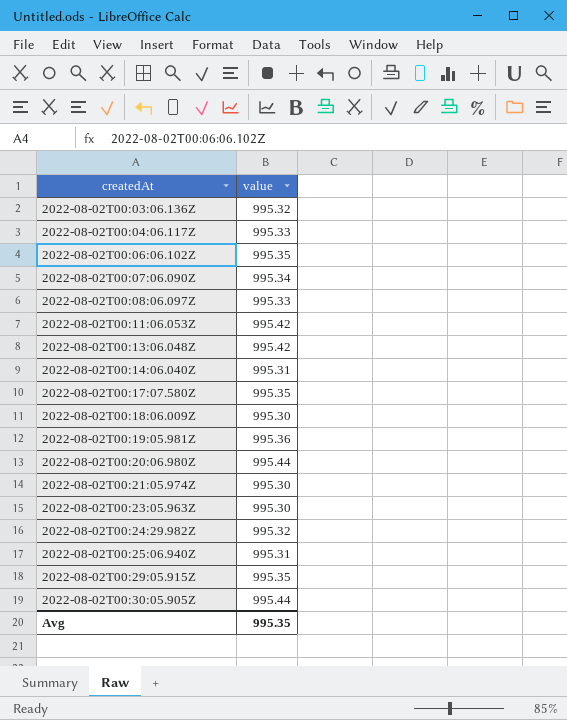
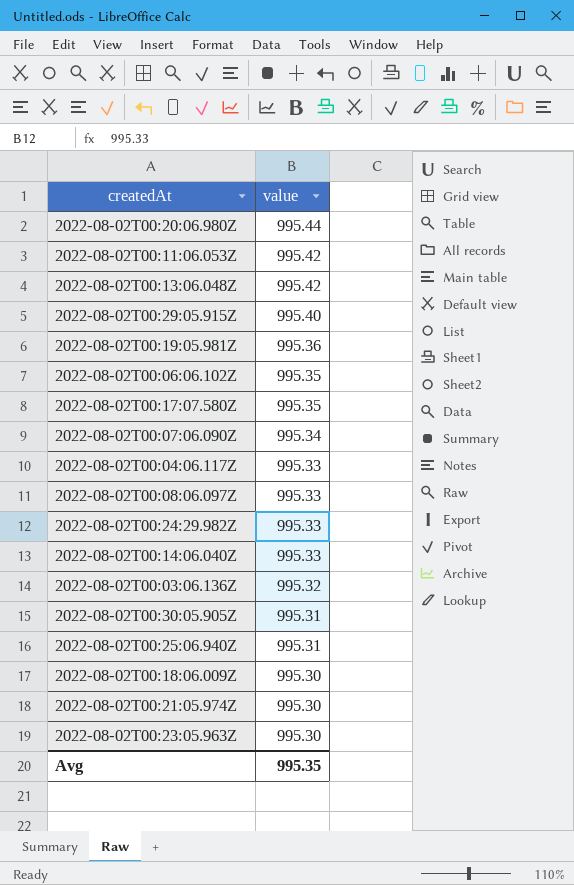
row order: createdAt ascending -> value descending
2022-08-02T00:29:05.915Z | value: 995.35 -> 995.40
2022-08-02T00:24:29.982Z | value: 995.32 -> 995.33
2022-08-02T00:14:06.040Z | value: 995.31 -> 995.33
2022-08-02T00:30:05.905Z | value: 995.44 -> 995.31

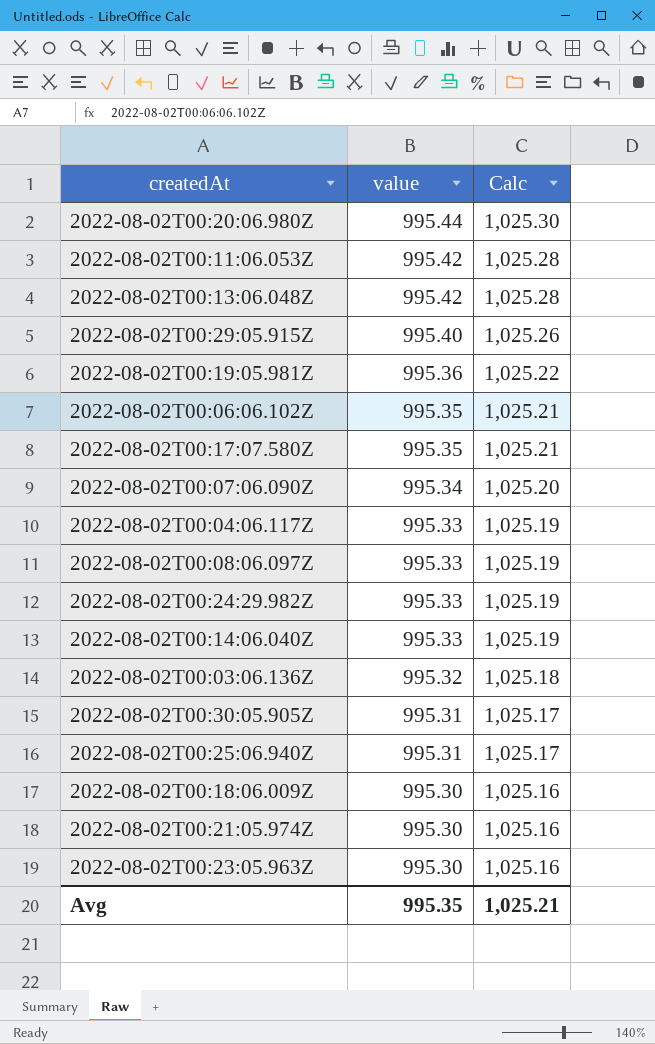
column Calc | formula: none -> [value] * 1.03

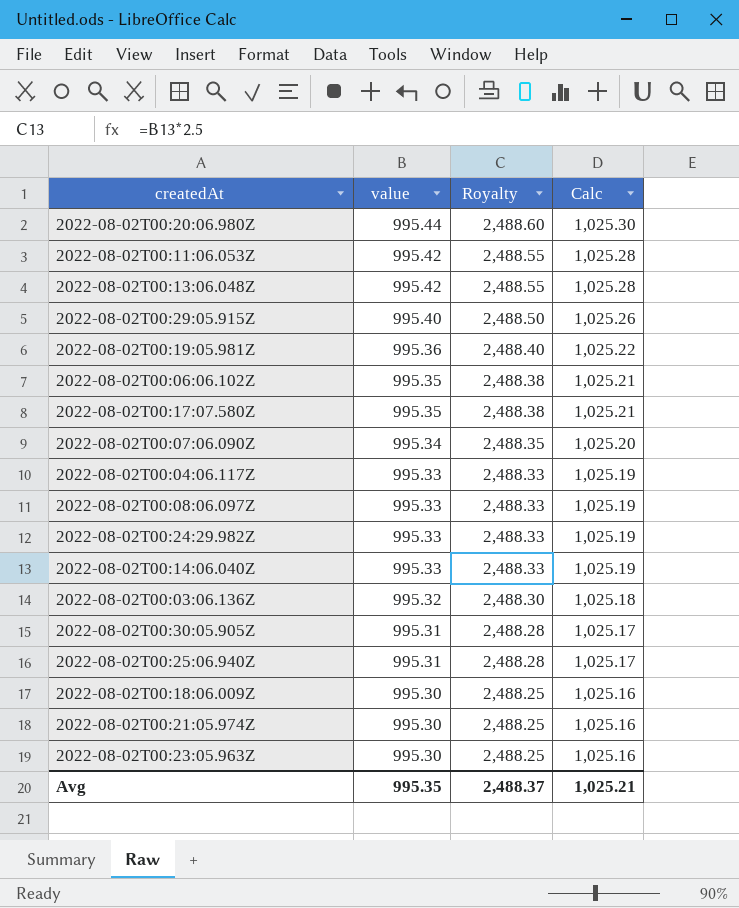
column Royalty | formula: none -> [value] * 2.5

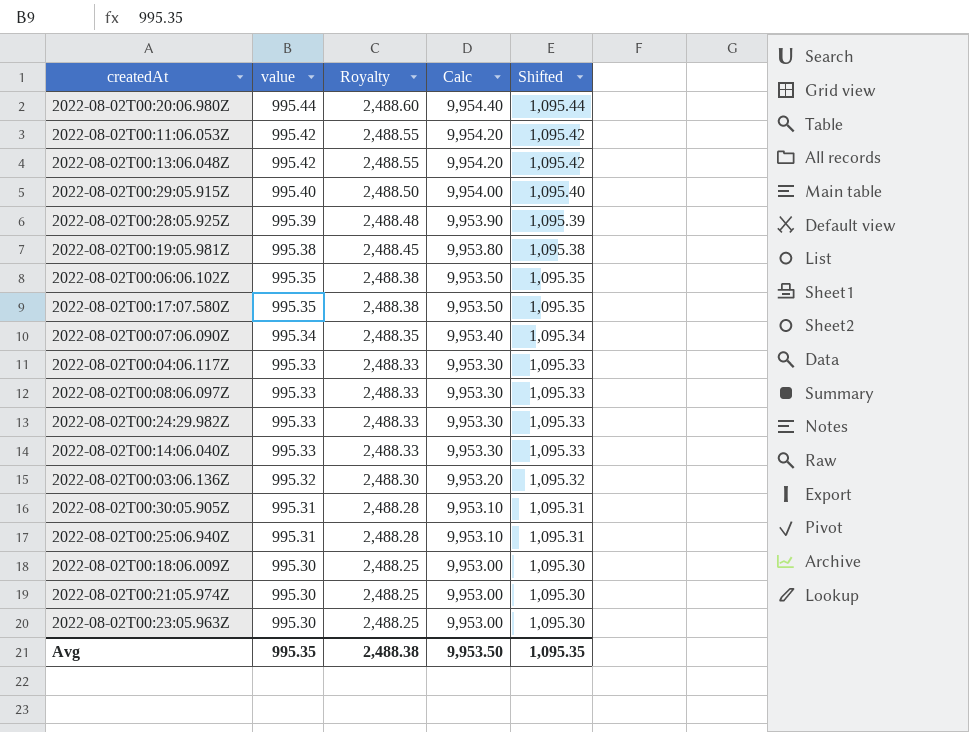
column Calc | formula: [value] * 1.03 -> [value] * 10
column Shifted | formula: none -> [value] + 100
row 2022-08-02T00:28:05.925Z: none -> 995.39 | 2,488.48 | 9,953.90 | 1,095.39
2022-08-02T00:19:05.981Z | value: 995.36 -> 995.38
2022-08-02T00:19:05.981Z | Royalty: 2,488.40 -> 2,488.45
Avg | Royalty: 2,488.37 -> 2,488.38
Avg | Calc: 1,025.21 -> 9,953.50

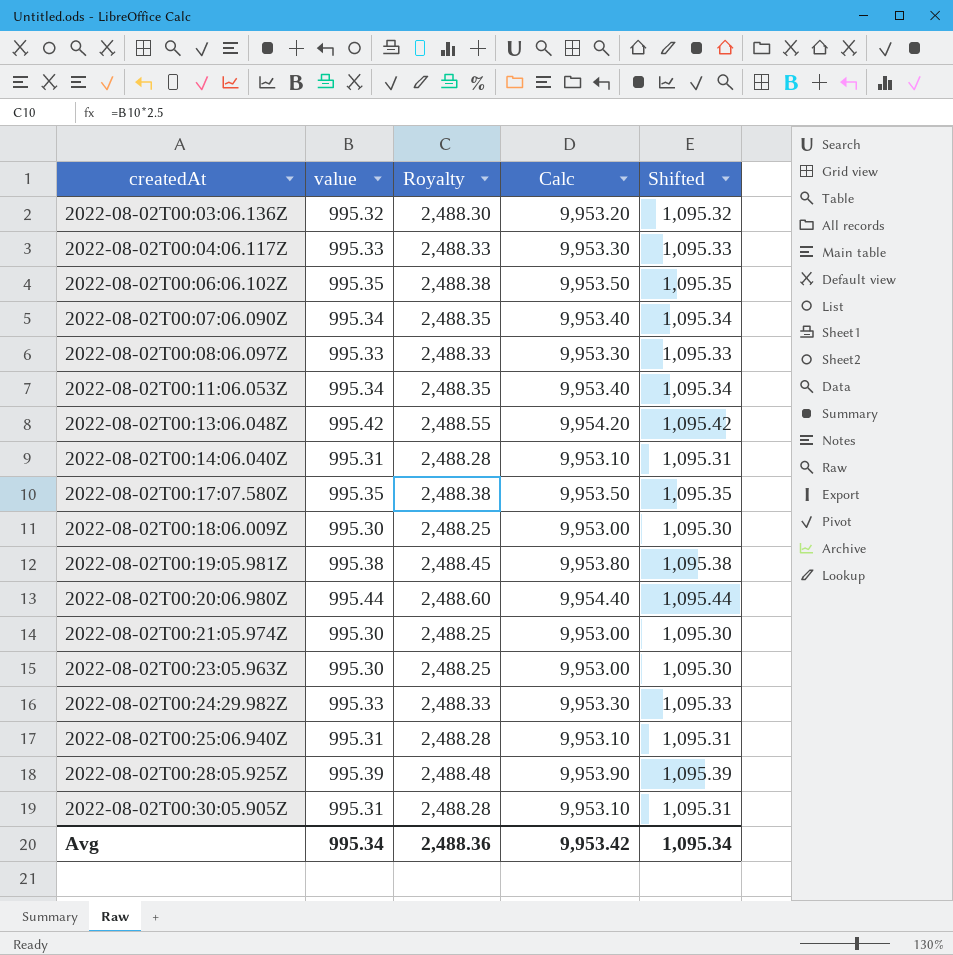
row order: value descending -> createdAt ascending
row 2022-08-02T00:29:05.915Z: 995.40 | 2,488.50 | 9,954.00 | 1,095.40 -> none
2022-08-02T00:11:06.053Z | value: 995.42 -> 995.34
2022-08-02T00:11:06.053Z | Royalty: 2,488.55 -> 2,488.35
2022-08-02T00:11:06.053Z | Calc: 9,954.20 -> 9,953.40
2022-08-02T00:11:06.053Z | Shifted: 1,095.42 -> 1,095.34
2022-08-02T00:14:06.040Z | value: 995.33 -> 995.31
2022-08-02T00:14:06.040Z | Royalty: 2,488.33 -> 2,488.28
2022-08-02T00:14:06.040Z | Calc: 9,953.30 -> 9,953.10
2022-08-02T00:14:06.040Z | Shifted: 1,095.33 -> 1,095.31
Avg | value: 995.35 -> 995.34
Avg | Royalty: 2,488.38 -> 2,488.36
Avg | Calc: 9,953.50 -> 9,953.42
Avg | Shifted: 1,095.35 -> 1,095.34

